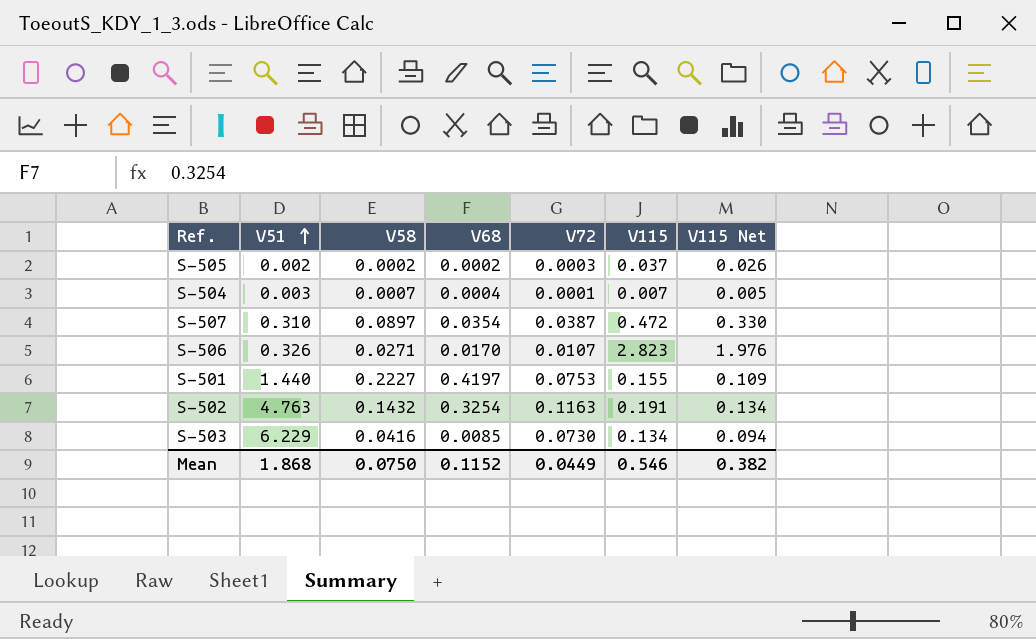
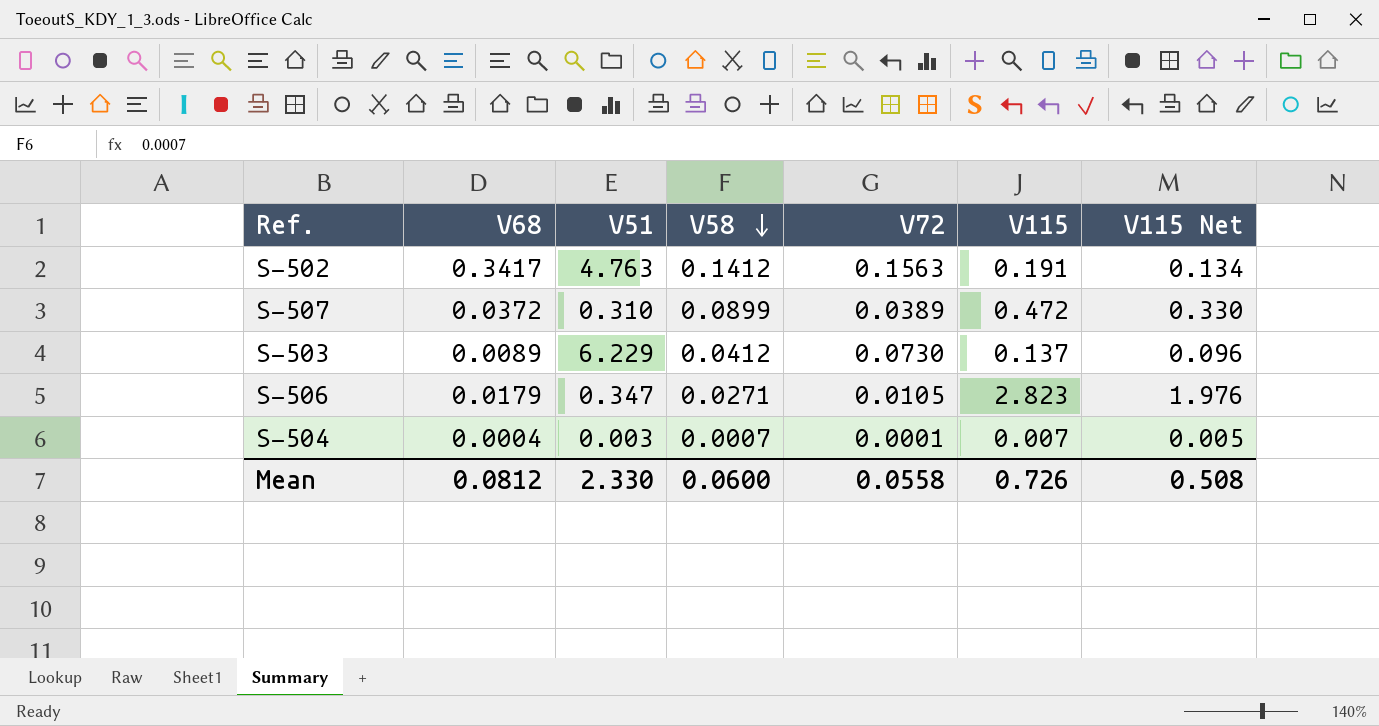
row order: V51 ascending -> V58 descending
column V68 | position: 4 -> 2
row S-505: 0.002 | 0.0002 | 0.0002 | 0.0003 | 0.037 | 0.026 -> none
row S-501: 1.440 | 0.2227 | 0.4197 | 0.0753 | 0.155 | 0.109 -> none
S-502 | V68: 0.3254 -> 0.3417
S-502 | V58: 0.1432 -> 0.1412
S-502 | V72: 0.1163 -> 0.1563
S-507 | V68: 0.0354 -> 0.0372
S-507 | V58: 0.0897 -> 0.0899
S-507 | V72: 0.0387 -> 0.0389
S-503 | V68: 0.0085 -> 0.0089
S-503 | V58: 0.0416 -> 0.0412
S-503 | V115: 0.134 -> 0.137
S-503 | V115 Net: 0.094 -> 0.096
S-506 | V68: 0.0170 -> 0.0179
S-506 | V51: 0.326 -> 0.347
S-506 | V72: 0.0107 -> 0.0105
Mean | V68: 0.1152 -> 0.0812
Mean | V51: 1.868 -> 2.330
Mean | V58: 0.0750 -> 0.0600
Mean | V72: 0.0449 -> 0.0558
Mean | V115: 0.546 -> 0.726
Mean | V115 Net: 0.382 -> 0.508

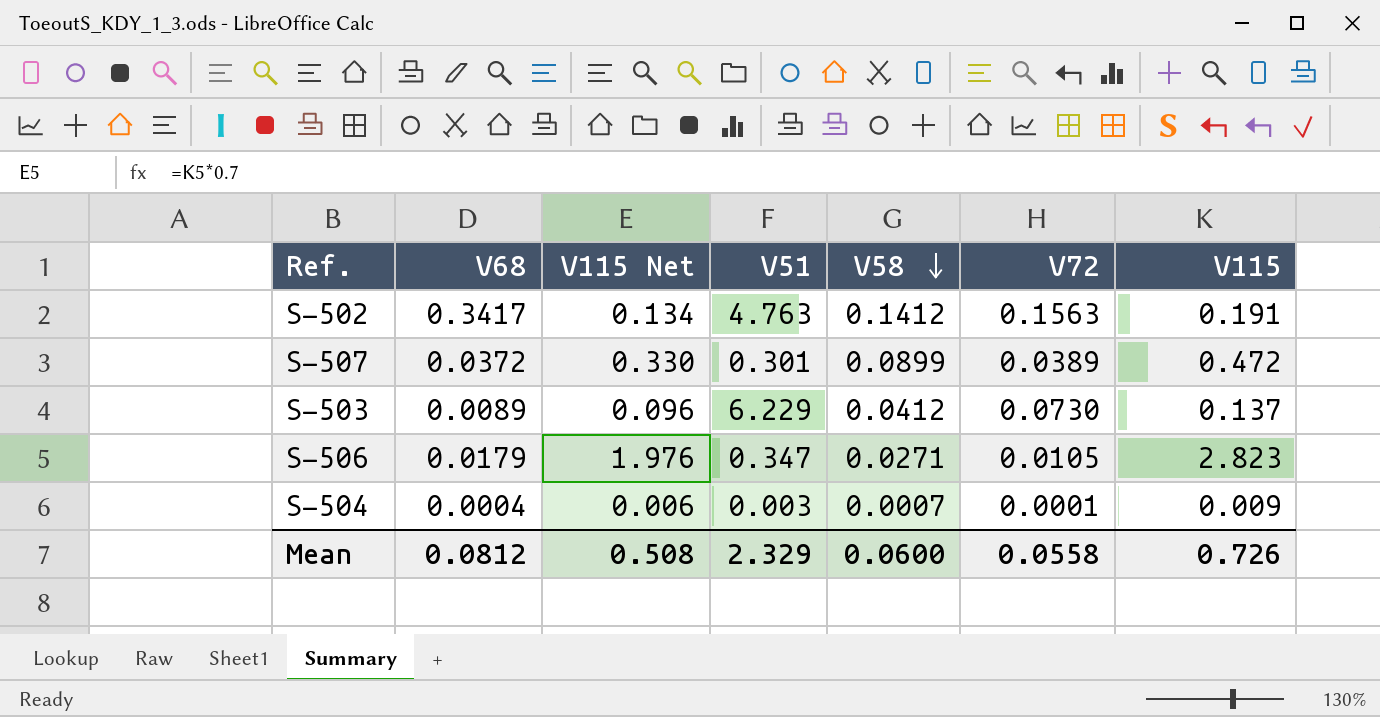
column V115 Net | position: 7 -> 3
S-507 | V51: 0.310 -> 0.301
S-504 | V115 Net: 0.005 -> 0.006
S-504 | V115: 0.007 -> 0.009
Mean | V51: 2.330 -> 2.329

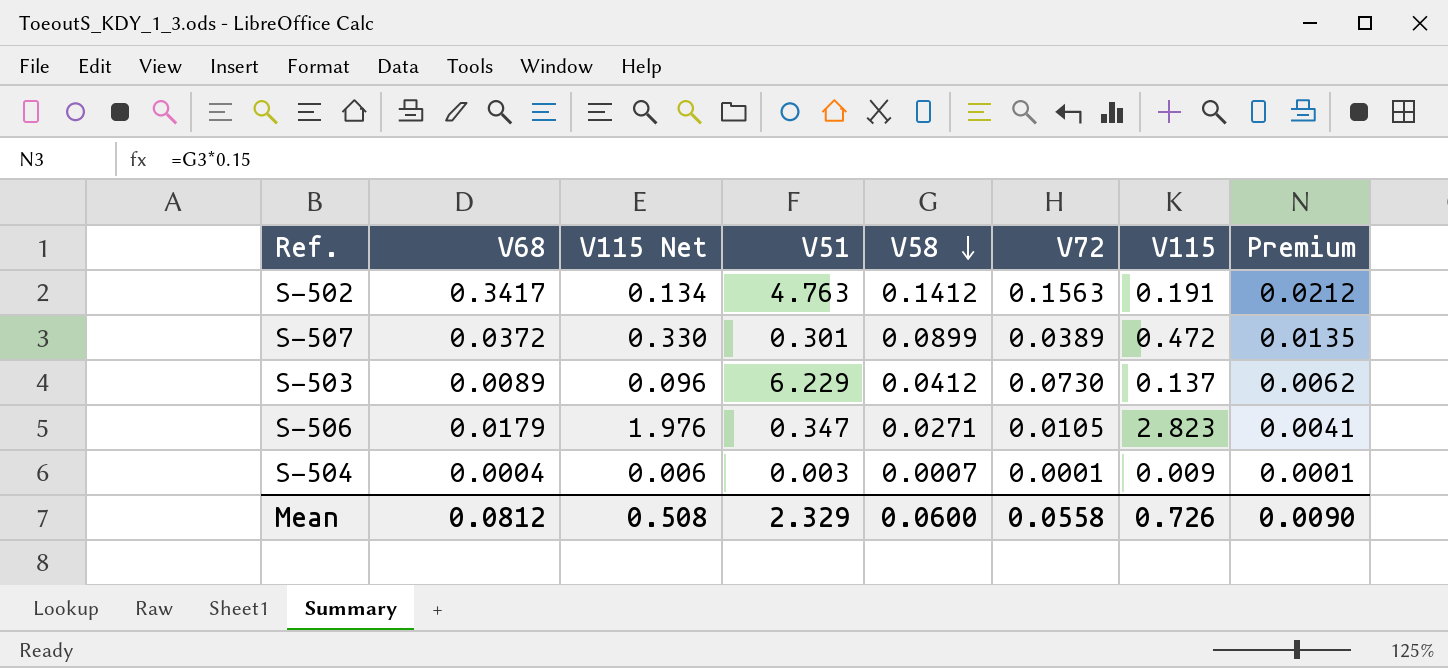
column Premium | formula: none -> [V58] * 0.15

